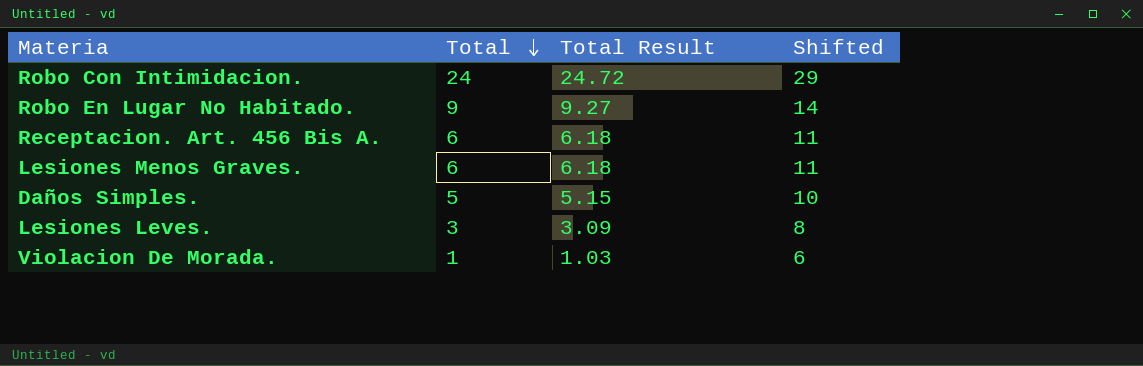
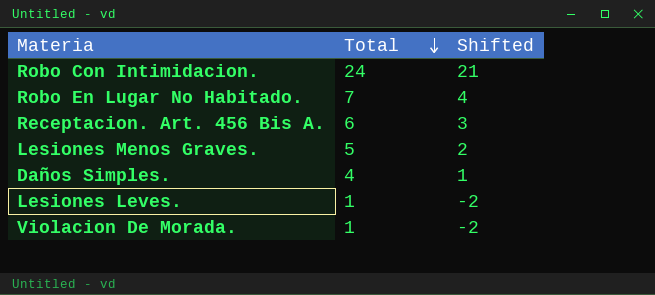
column Total Result | formula: [Total] * 1.03 -> none
column Shifted | formula: [Total] + 5 -> [Total] - 3
Robo En Lugar No Habitado. | Total: 9 -> 7
Lesiones Menos Graves. | Total: 6 -> 5
Daños Simples. | Total: 5 -> 4
Lesiones Leves. | Total: 3 -> 1

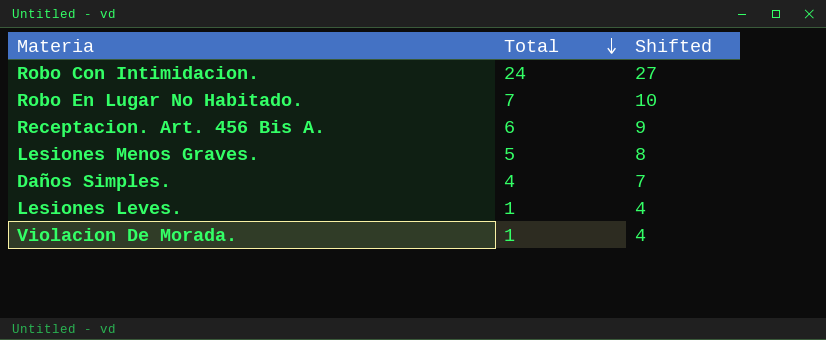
column Shifted | formula: [Total] - 3 -> [Total] + 3

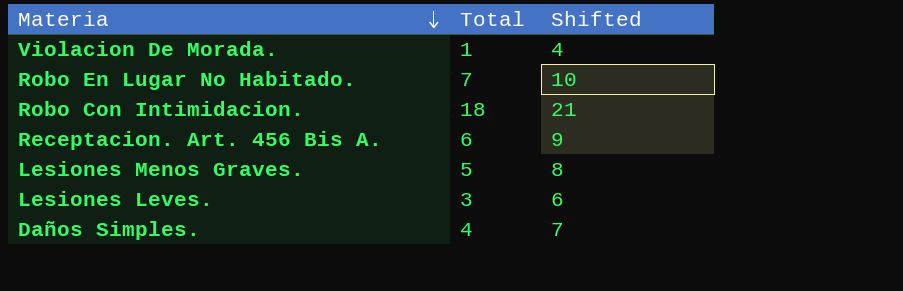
row order: Total descending -> Materia descending
Robo Con Intimidacion. | Total: 24 -> 18
Robo Con Intimidacion. | Shifted: 27 -> 21
Lesiones Leves. | Total: 1 -> 3
Lesiones Leves. | Shifted: 4 -> 6

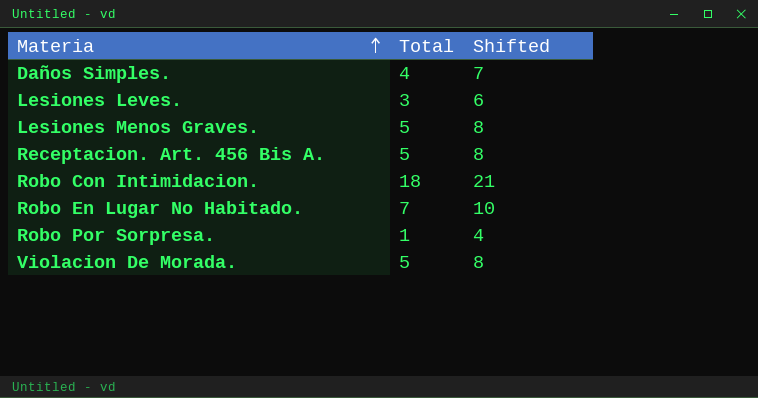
row order: Materia descending -> Materia ascending
Receptacion. Art. 456 Bis A. | Total: 6 -> 5
Receptacion. Art. 456 Bis A. | Shifted: 9 -> 8
row Robo Por Sorpresa.: none -> 1 | 4
Violacion De Morada. | Total: 1 -> 5
Violacion De Morada. | Shifted: 4 -> 8

